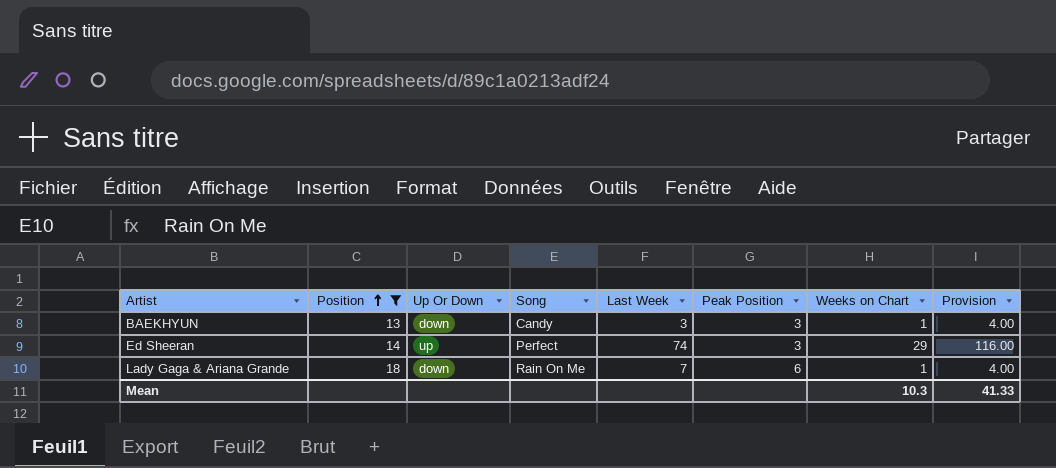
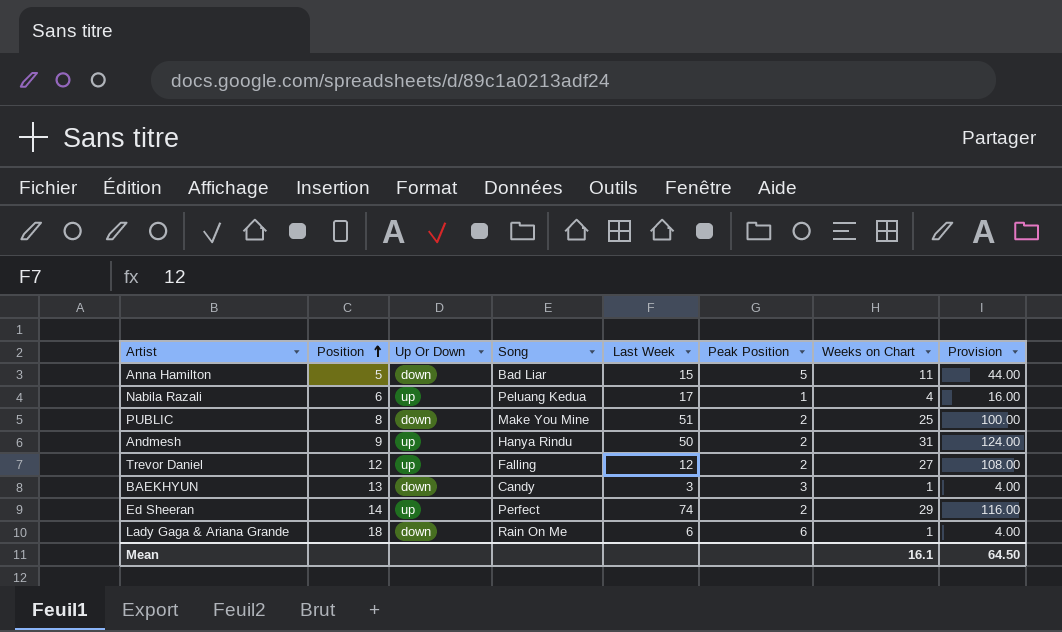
filter: Position >= 13 -> none
Ed Sheeran | Peak Position: 3 -> 2
Lady Gaga & Ariana Grande | Last Week: 7 -> 6
Mean | Weeks on Chart: 10.3 -> 16.1
Mean | Provision: 41.33 -> 64.50

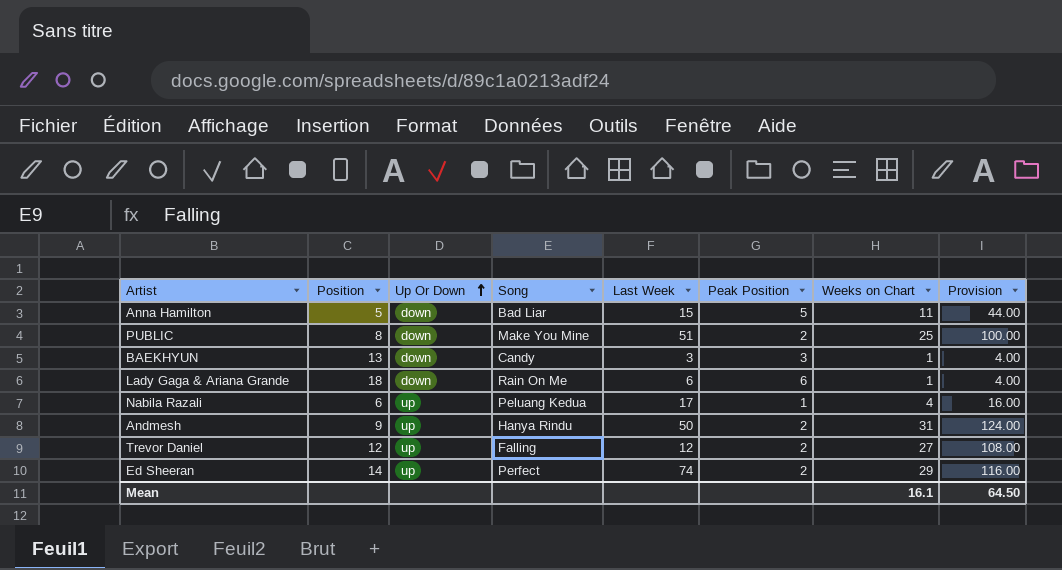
row order: Position ascending -> Up Or Down ascending

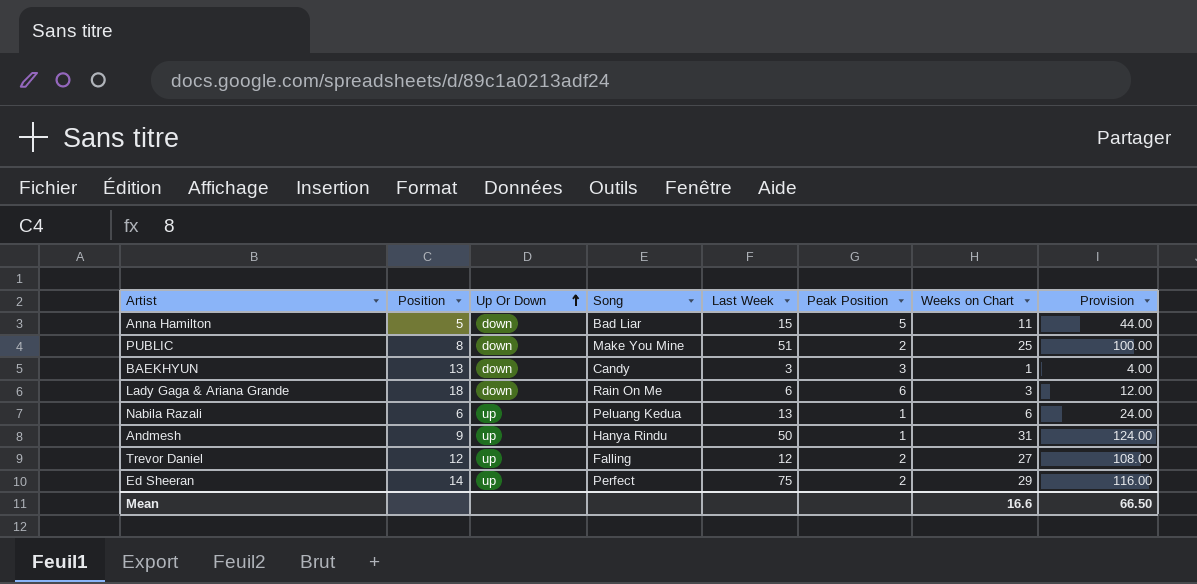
Lady Gaga & Ariana Grande | Weeks on Chart: 1 -> 3
Lady Gaga & Ariana Grande | Provision: 4.00 -> 12.00
Nabila Razali | Last Week: 17 -> 13
Nabila Razali | Weeks on Chart: 4 -> 6
Nabila Razali | Provision: 16.00 -> 24.00
Andmesh | Peak Position: 2 -> 1
Ed Sheeran | Last Week: 74 -> 75
Mean | Weeks on Chart: 16.1 -> 16.6
Mean | Provision: 64.50 -> 66.50

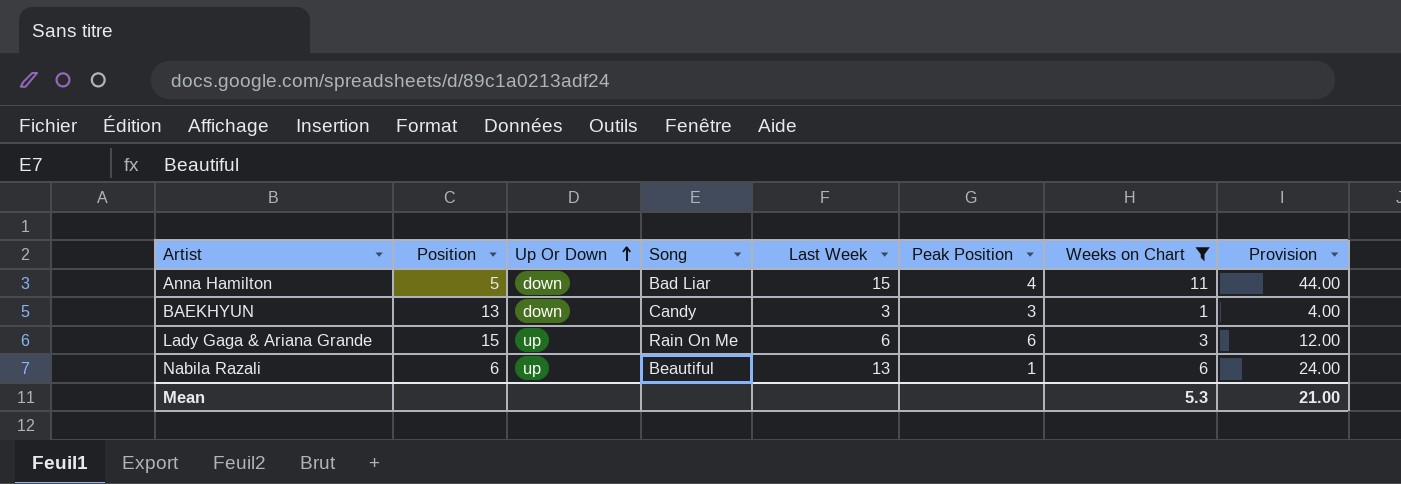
filter: none -> Weeks on Chart <= 11
Anna Hamilton | Peak Position: 5 -> 4
Lady Gaga & Ariana Grande | Position: 18 -> 15
Lady Gaga & Ariana Grande | Up Or Down: down -> up
Nabila Razali | Song: Peluang Kedua -> Beautiful
Mean | Weeks on Chart: 16.6 -> 5.3
Mean | Provision: 66.50 -> 21.00

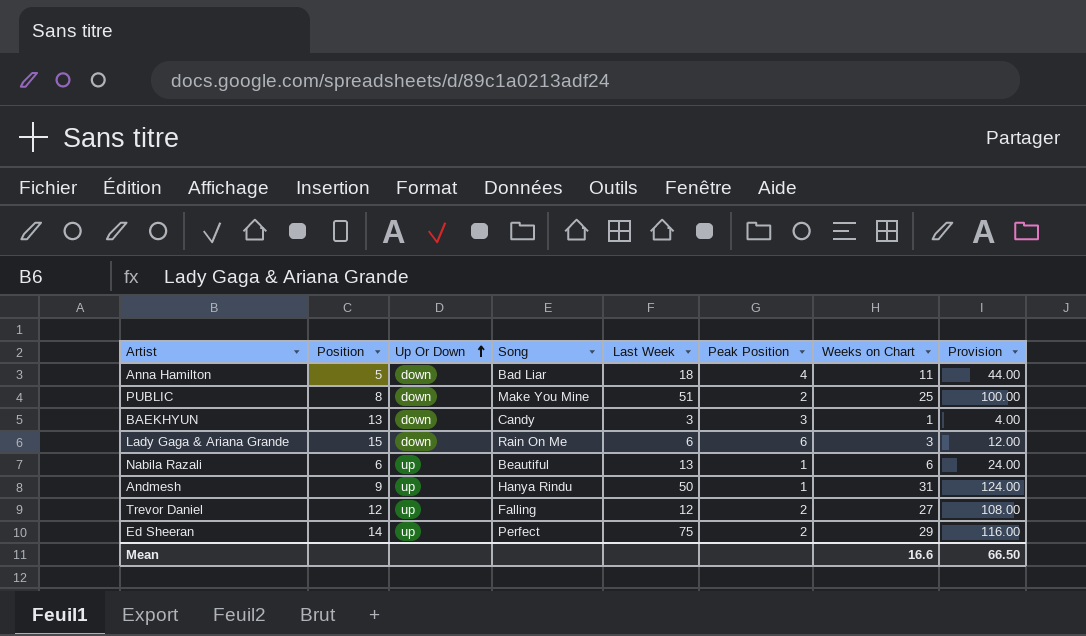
filter: Weeks on Chart <= 11 -> none
Anna Hamilton | Last Week: 15 -> 18
Lady Gaga & Ariana Grande | Up Or Down: up -> down
Mean | Weeks on Chart: 5.3 -> 16.6
Mean | Provision: 21.00 -> 66.50

